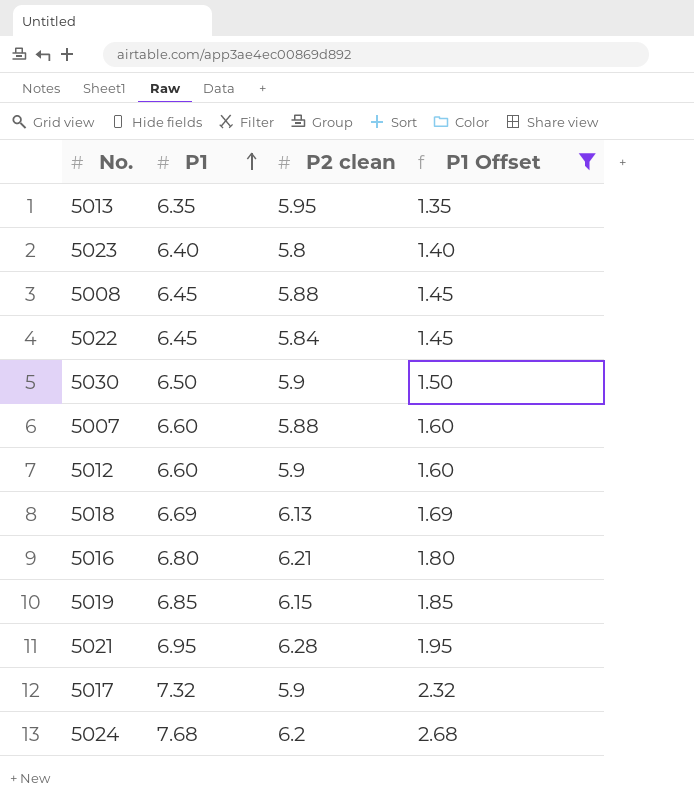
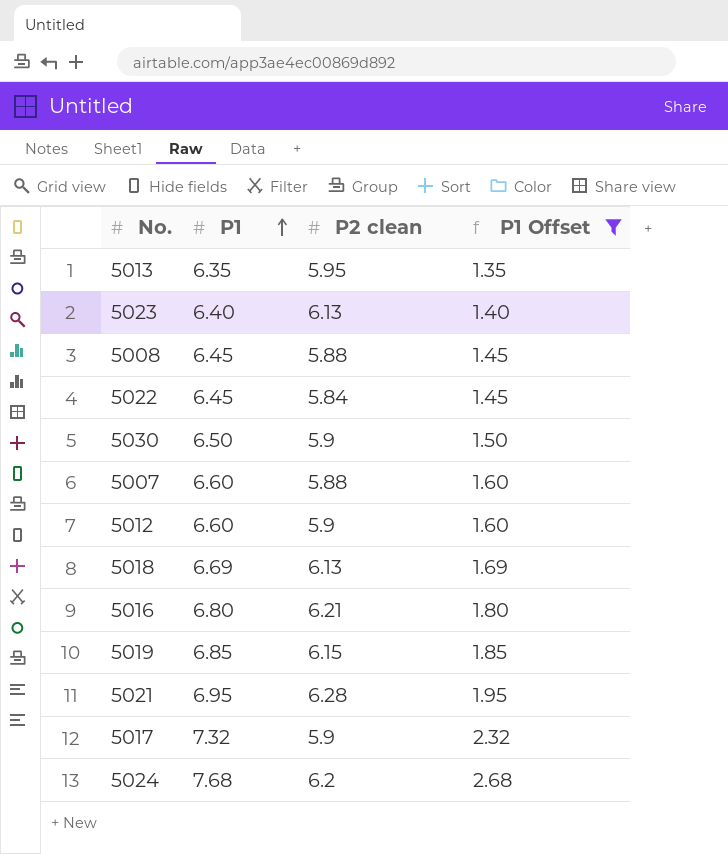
5023 | P2 clean: 5.8 -> 6.13

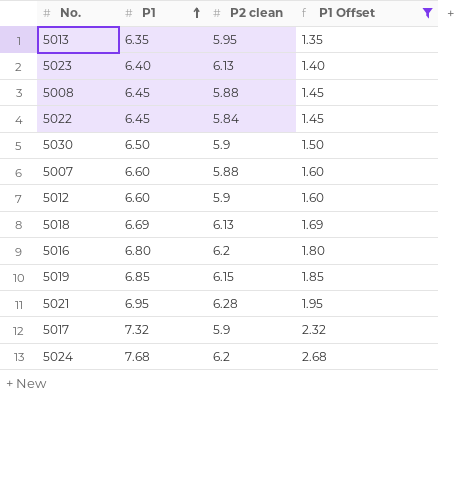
5016 | P2 clean: 6.21 -> 6.2

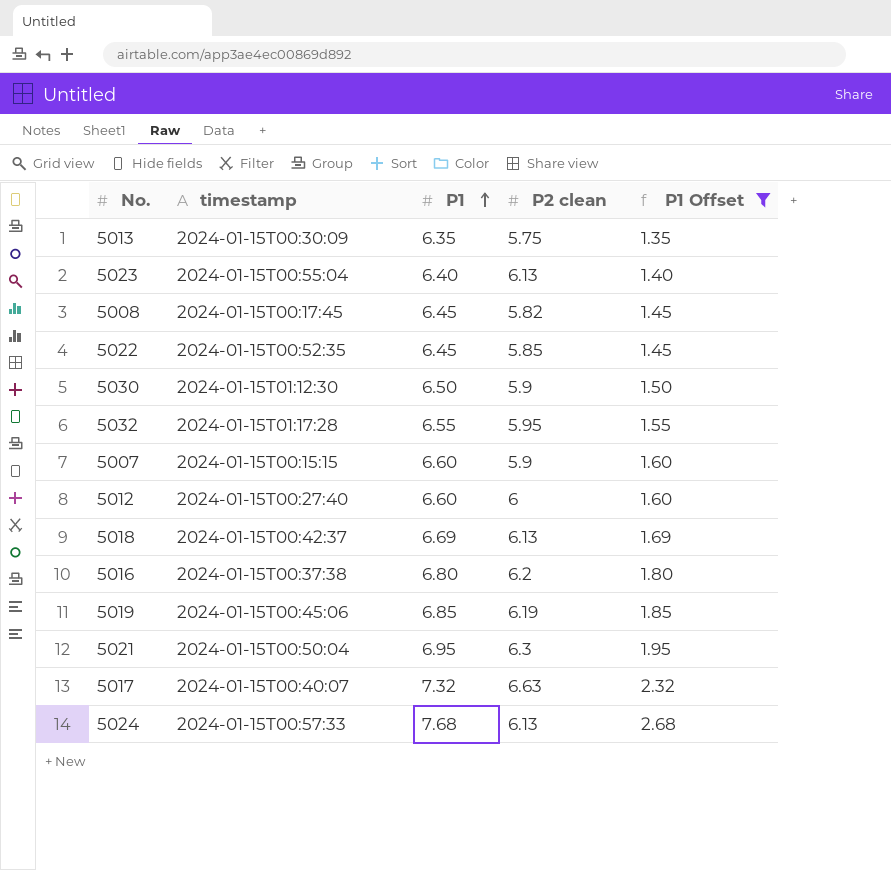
column timestamp | position: none -> 2
5013 | P2 clean: 5.95 -> 5.75
5008 | P2 clean: 5.88 -> 5.82
5022 | P2 clean: 5.84 -> 5.85
row 5032: none -> 2024-01-15T01:17:28 | 6.55 | 5.95 | 1.55
5007 | P2 clean: 5.88 -> 5.9
5012 | P2 clean: 5.9 -> 6
5019 | P2 clean: 6.15 -> 6.19
5021 | P2 clean: 6.28 -> 6.3
5017 | P2 clean: 5.9 -> 6.63
5024 | P2 clean: 6.2 -> 6.13

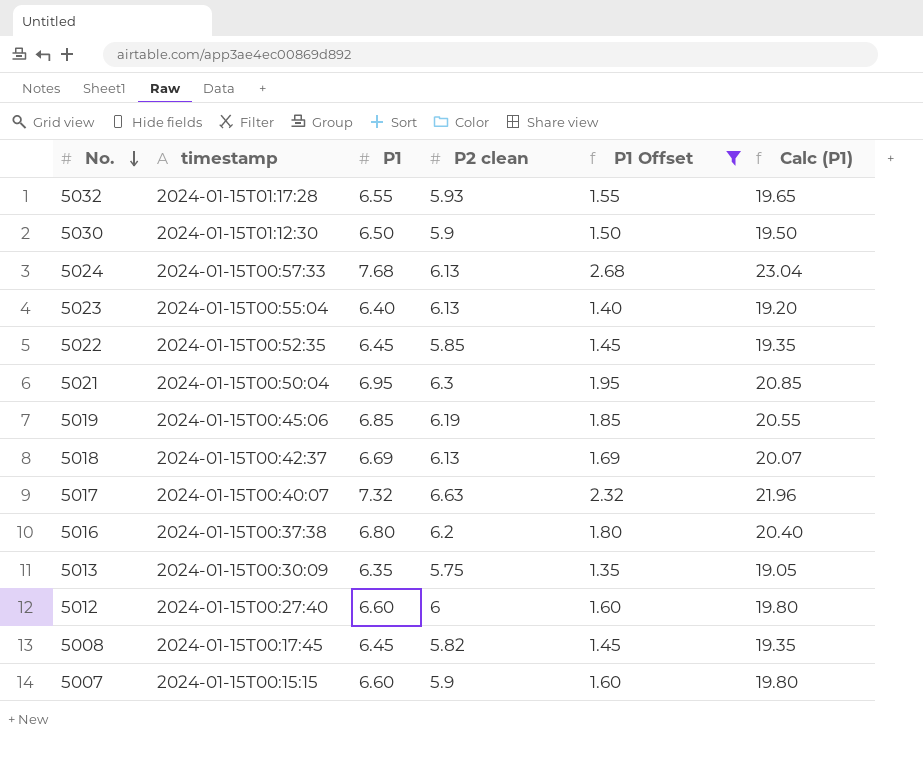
row order: P1 ascending -> No. descending
column Calc (P1) | formula: none -> [P1] * 3
5032 | P2 clean: 5.95 -> 5.93

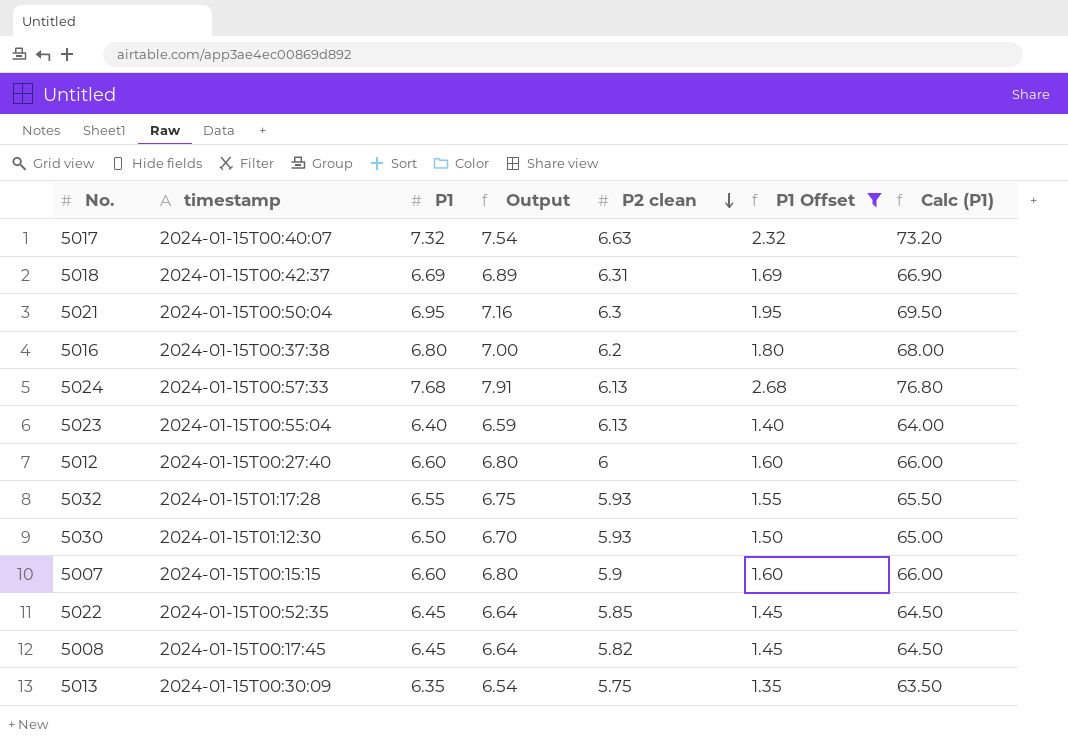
row order: No. descending -> P2 clean descending
column Output | formula: none -> [P1] * 1.03
column Calc (P1) | formula: [P1] * 3 -> [P1] * 10
row 5019: 2024-01-15T00:45:06 | 6.85 | 6.19 | 1.85 | 20.55 -> none
5018 | P2 clean: 6.13 -> 6.31
5030 | P2 clean: 5.9 -> 5.93

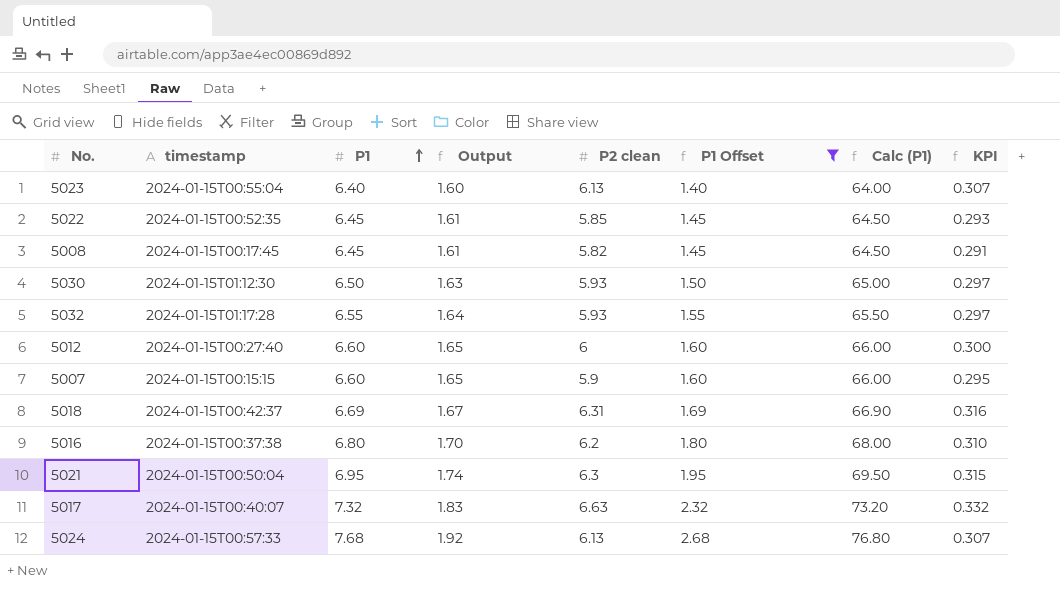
row order: P2 clean descending -> P1 ascending
column Output | formula: [P1] * 1.03 -> [P1] * 0.25
column KPI | formula: none -> [P2 clean] * 0.05
row 5013: 2024-01-15T00:30:09 | 6.35 | 6.54 | 5.75 | 1.35 | 63.50 -> none

